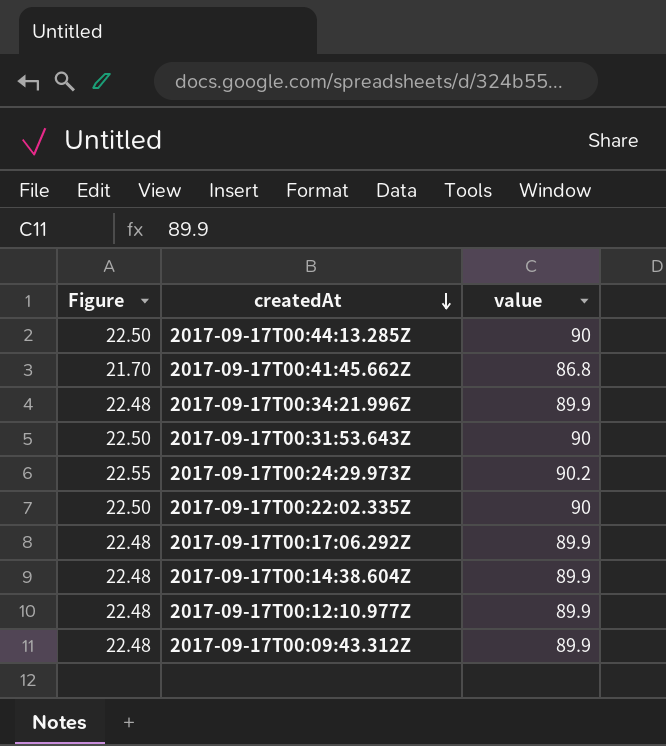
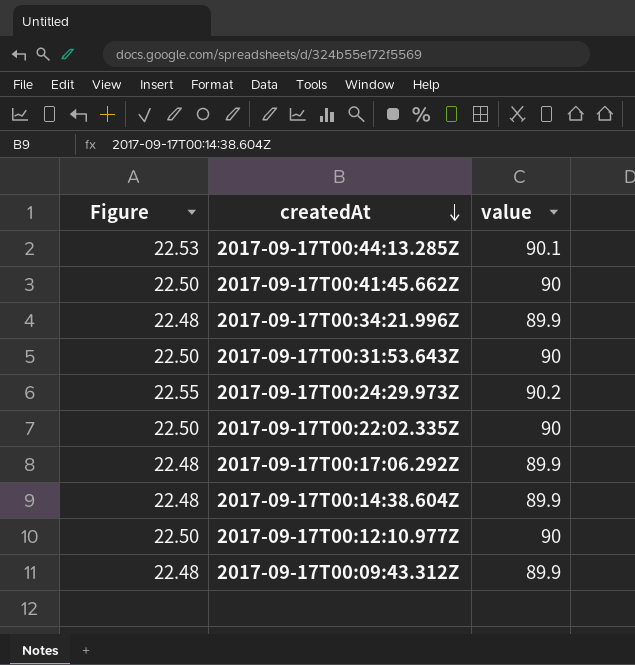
2017-09-17T00:44:13.285Z | Figure: 22.50 -> 22.53
2017-09-17T00:44:13.285Z | value: 90 -> 90.1
2017-09-17T00:41:45.662Z | Figure: 21.70 -> 22.50
2017-09-17T00:41:45.662Z | value: 86.8 -> 90
2017-09-17T00:12:10.977Z | Figure: 22.48 -> 22.50
2017-09-17T00:12:10.977Z | value: 89.9 -> 90

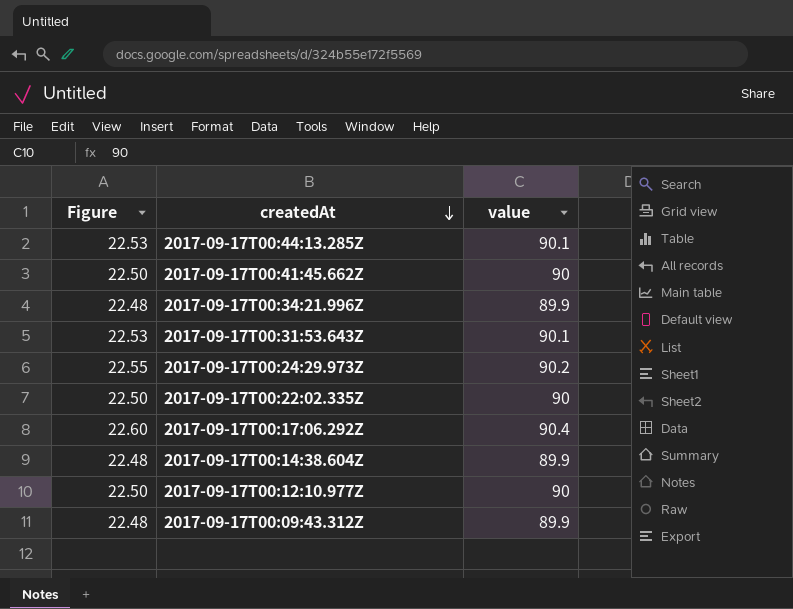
2017-09-17T00:31:53.643Z | Figure: 22.50 -> 22.53
2017-09-17T00:31:53.643Z | value: 90 -> 90.1
2017-09-17T00:17:06.292Z | Figure: 22.48 -> 22.60
2017-09-17T00:17:06.292Z | value: 89.9 -> 90.4

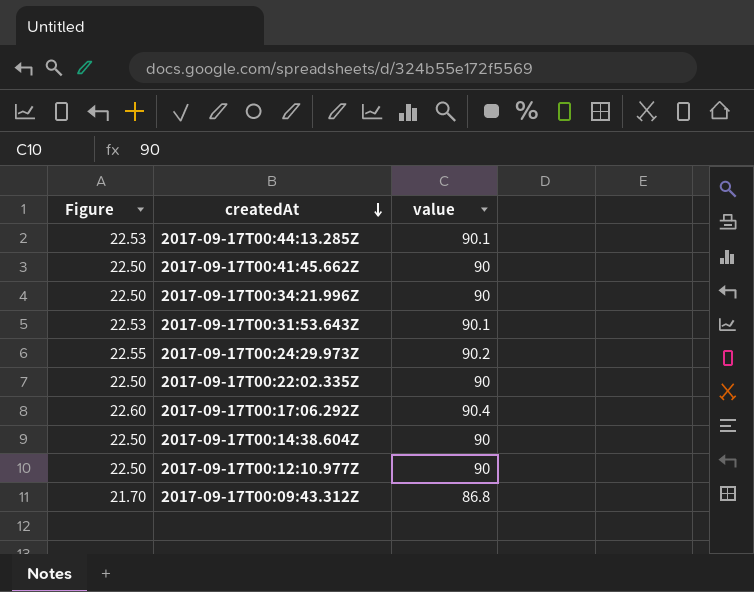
2017-09-17T00:34:21.996Z | Figure: 22.48 -> 22.50
2017-09-17T00:34:21.996Z | value: 89.9 -> 90
2017-09-17T00:14:38.604Z | Figure: 22.48 -> 22.50
2017-09-17T00:14:38.604Z | value: 89.9 -> 90
2017-09-17T00:09:43.312Z | Figure: 22.48 -> 21.70
2017-09-17T00:09:43.312Z | value: 89.9 -> 86.8

